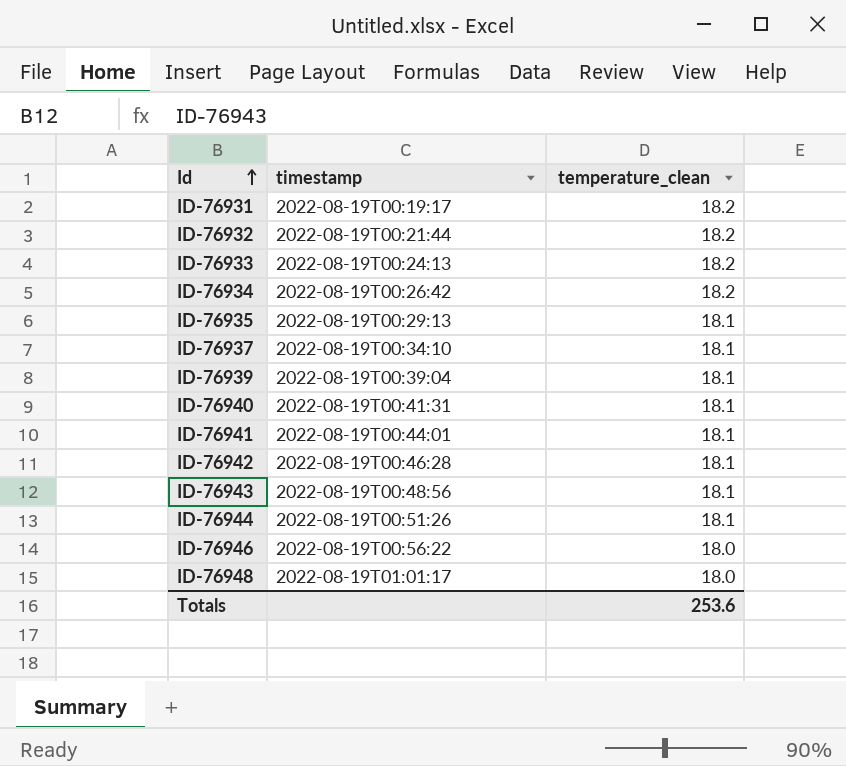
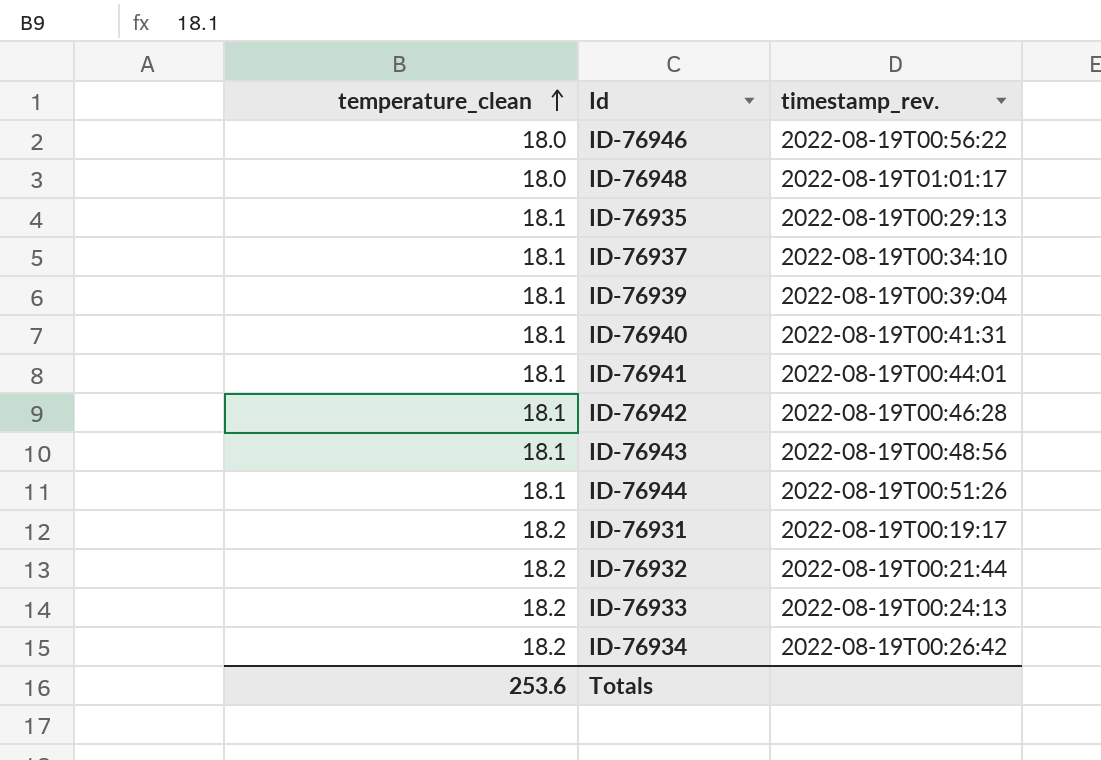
row order: Id ascending -> temperature_clean ascending
column temperature_clean | position: 3 -> 1
column name: timestamp -> timestamp_rev.

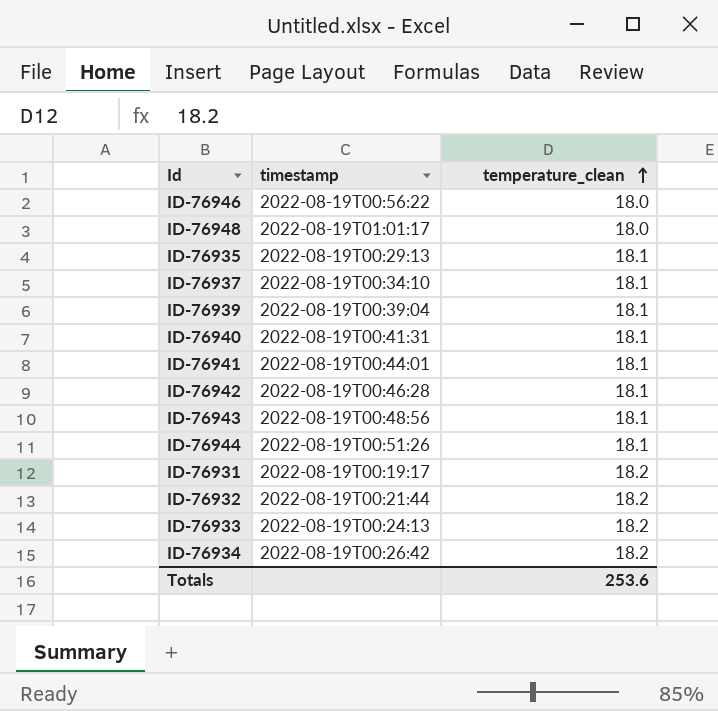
column name: timestamp_rev. -> timestamp
column temperature_clean | position: 1 -> 3

